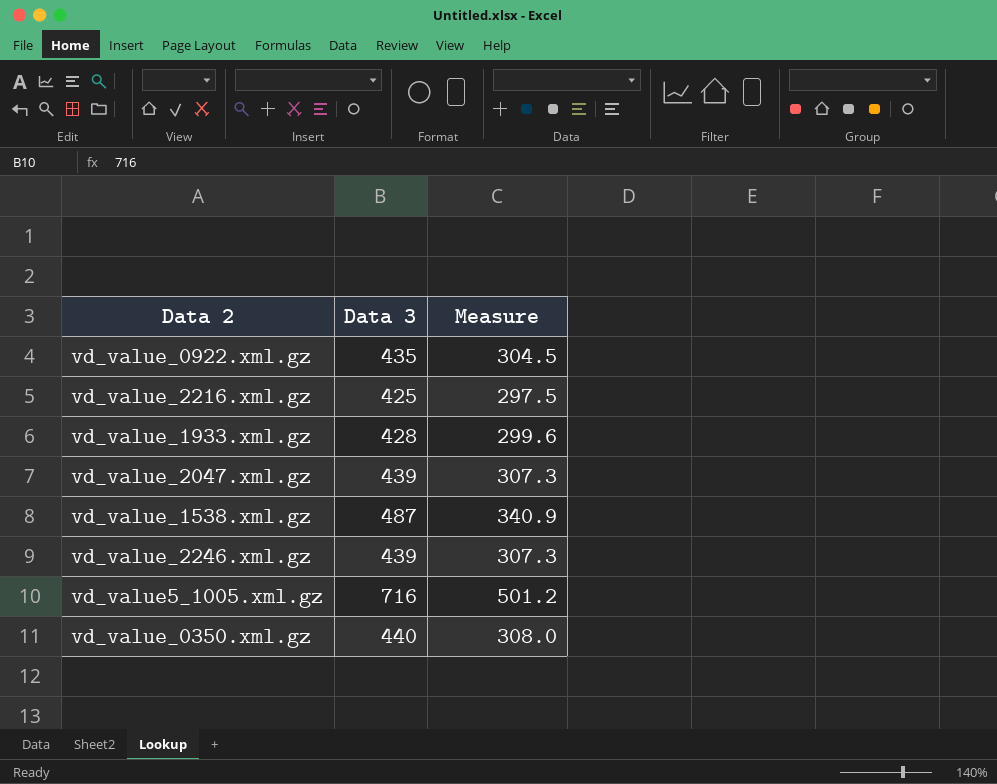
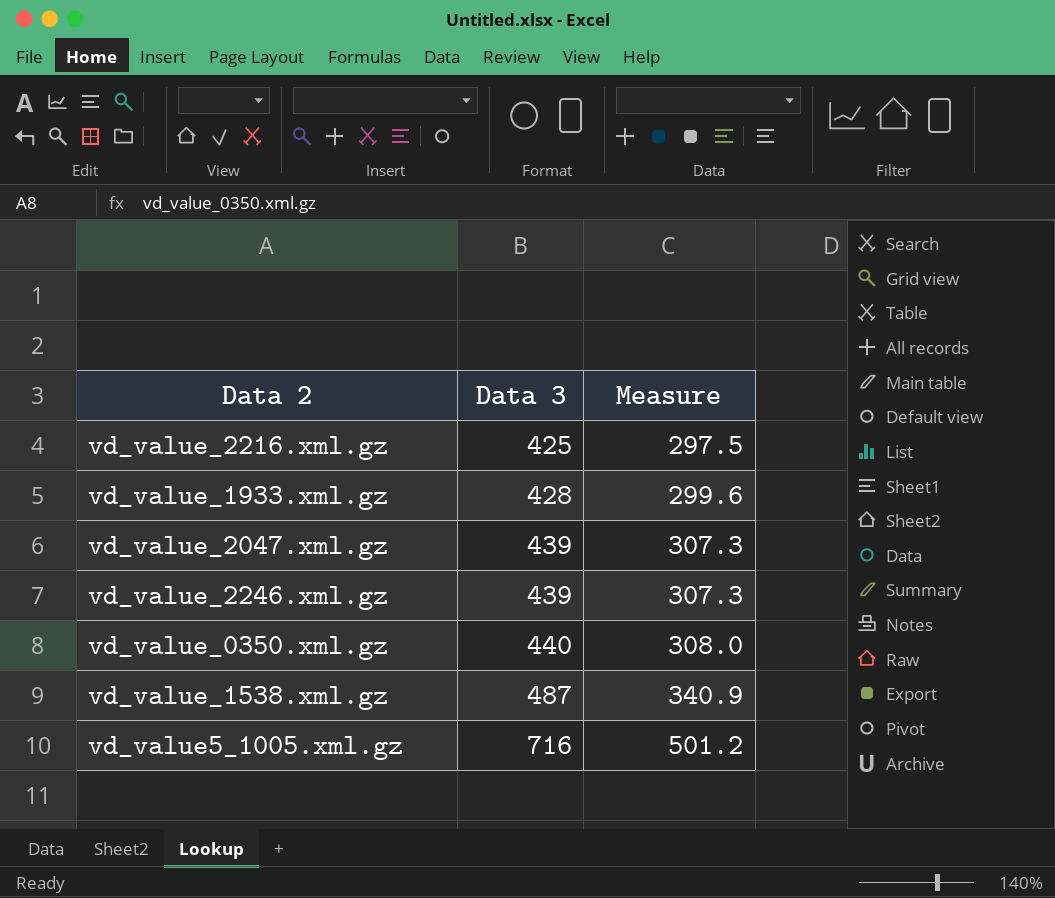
row order: none -> Data 3 ascending
row vd_value_0922.xml.gz: 435 | 304.5 -> none

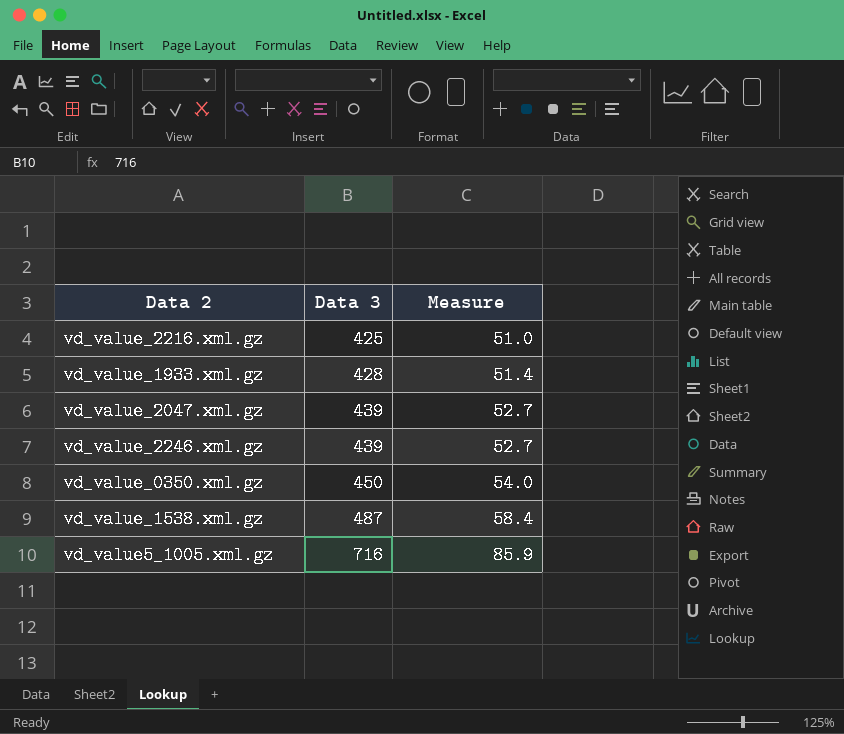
column Measure | formula: [Data 3] * 0.7 -> [Data 3] * 0.12
vd_value_0350.xml.gz | Data 3: 440 -> 450

